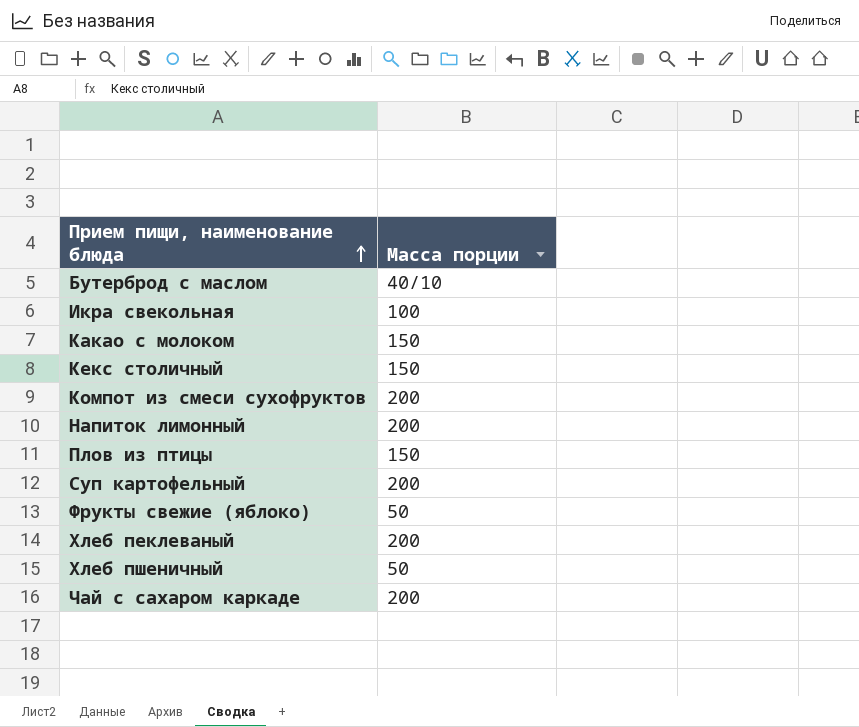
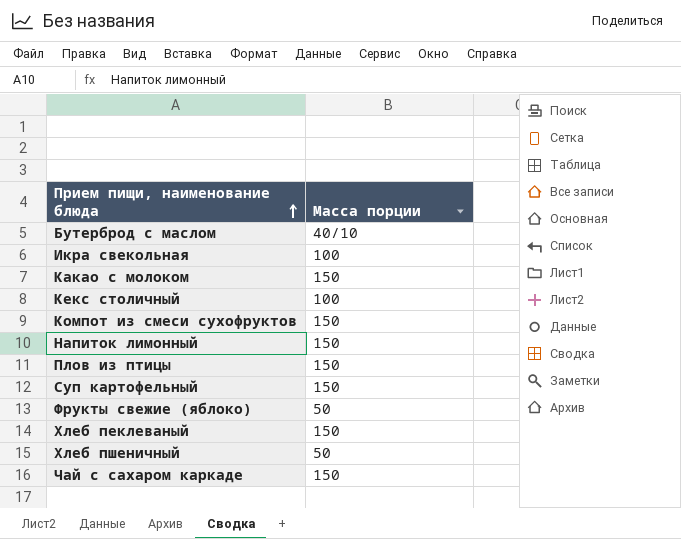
Кекс столичный | Масса порции: 150 -> 100
Компот из смеси сухофруктов | Масса порции: 200 -> 150
Напиток лимонный | Масса порции: 200 -> 150
Суп картофельный | Масса порции: 200 -> 150
Хлеб пеклеваный | Масса порции: 200 -> 150
Чай с сахаром каркаде | Масса порции: 200 -> 150

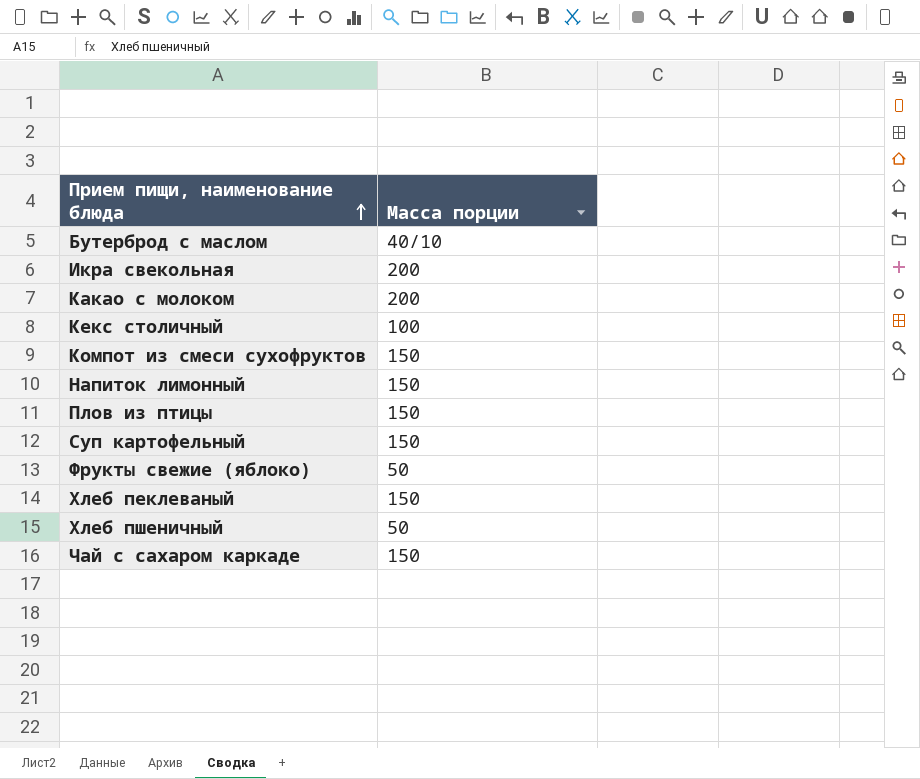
Икра свекольная | Масса порции: 100 -> 200
Какао с молоком | Масса порции: 150 -> 200

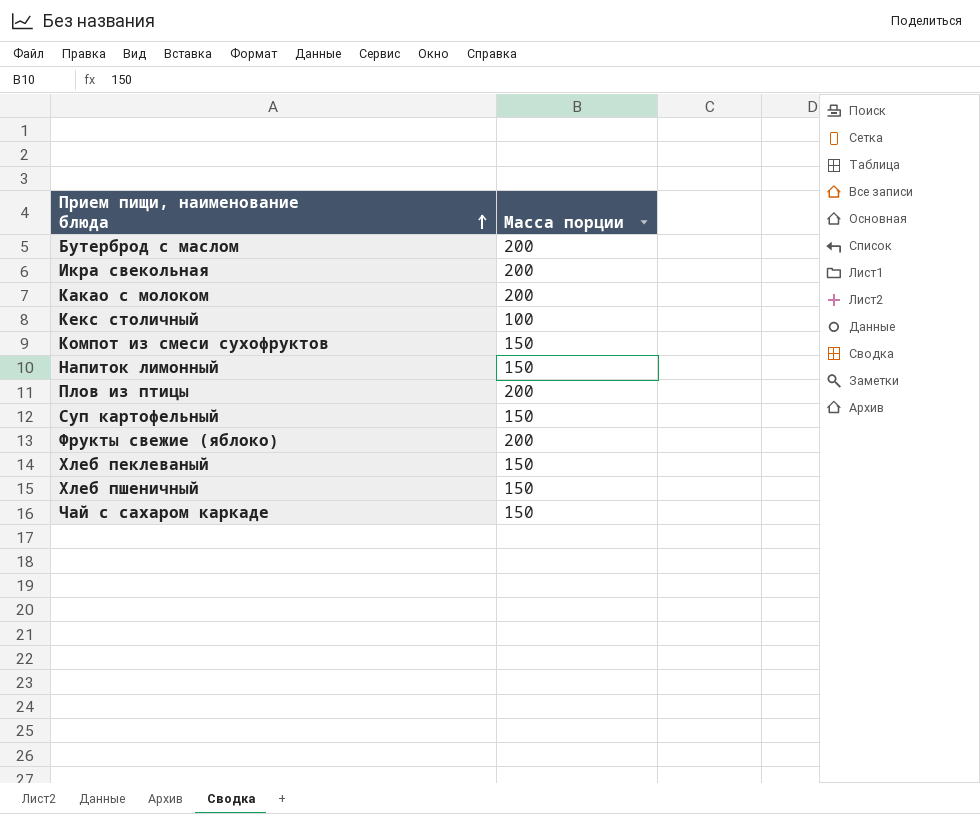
Бутерброд с маслом | Масса порции: 40/10 -> 200
Плов из птицы | Масса порции: 150 -> 200
Фрукты свежие (яблоко) | Масса порции: 50 -> 200
Хлеб пшеничный | Масса порции: 50 -> 150

